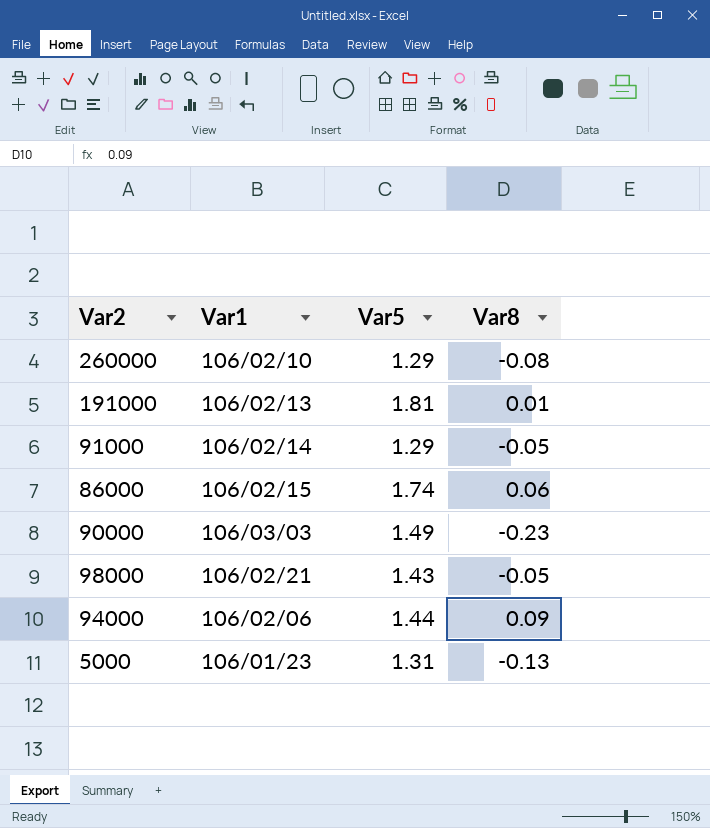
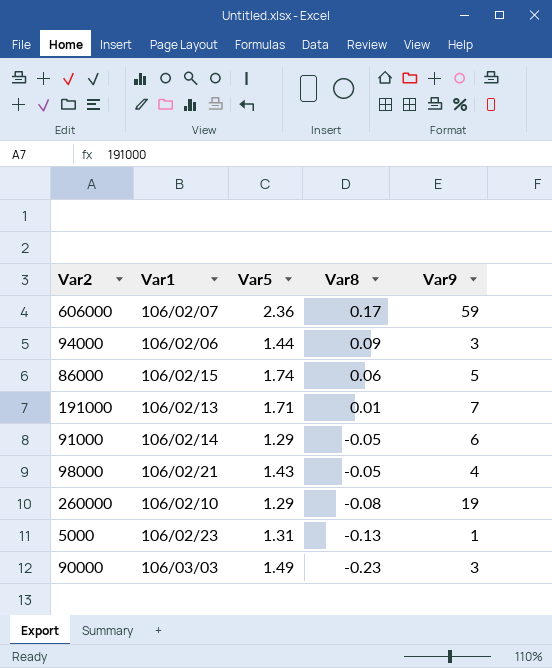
row order: none -> Var8 descending
column Var9 | position: none -> 5
row 606000: none -> 106/02/07 | 2.36 | 0.17 | 59
191000 | Var5: 1.81 -> 1.71
5000 | Var1: 106/01/23 -> 106/02/23

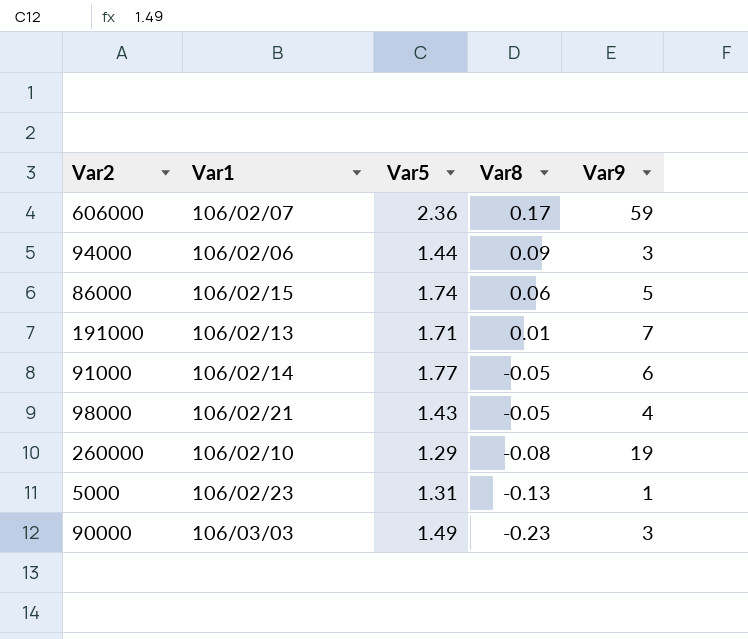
91000 | Var5: 1.29 -> 1.77

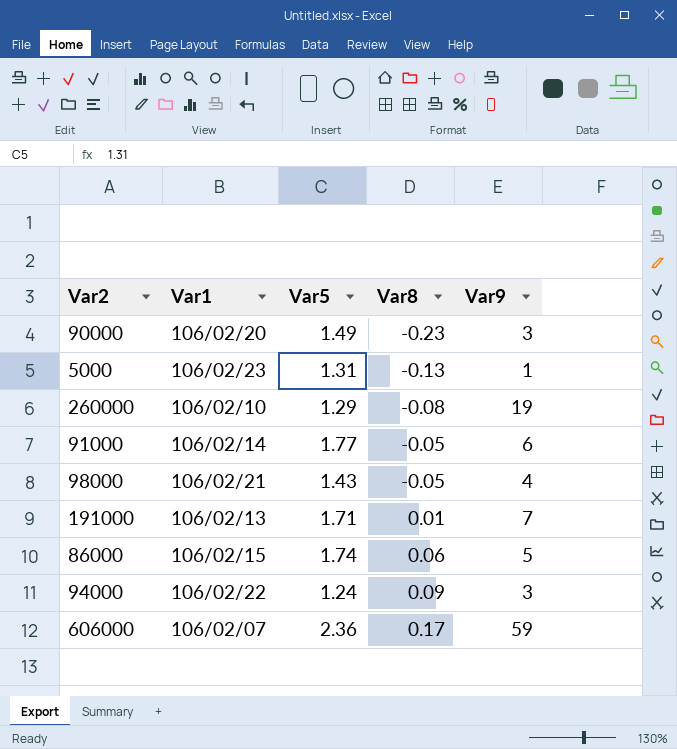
row order: Var8 descending -> Var8 ascending
90000 | Var1: 106/03/03 -> 106/02/20
94000 | Var1: 106/02/06 -> 106/02/22
94000 | Var5: 1.44 -> 1.24

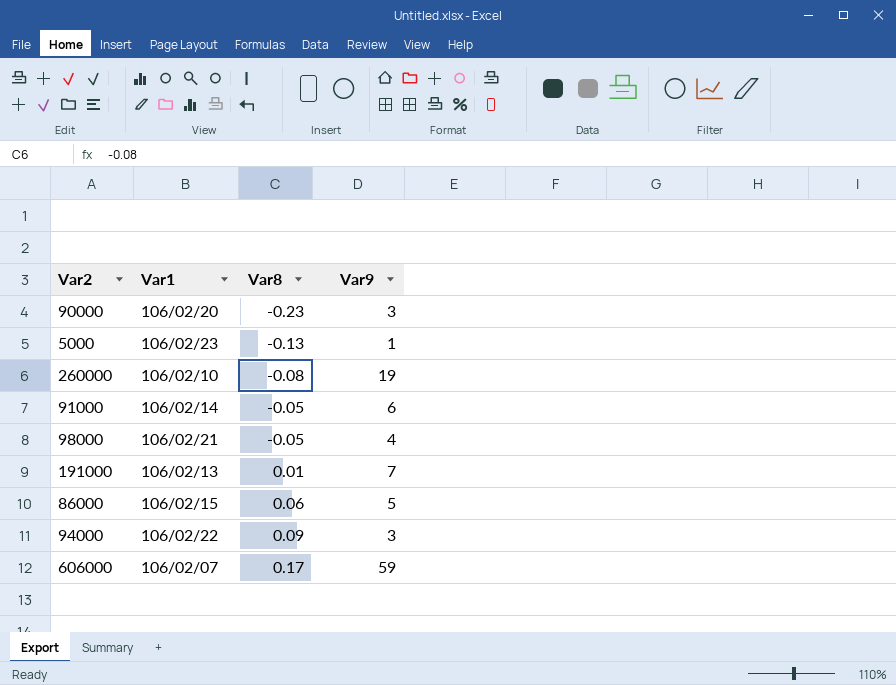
column Var5 | position: 3 -> none

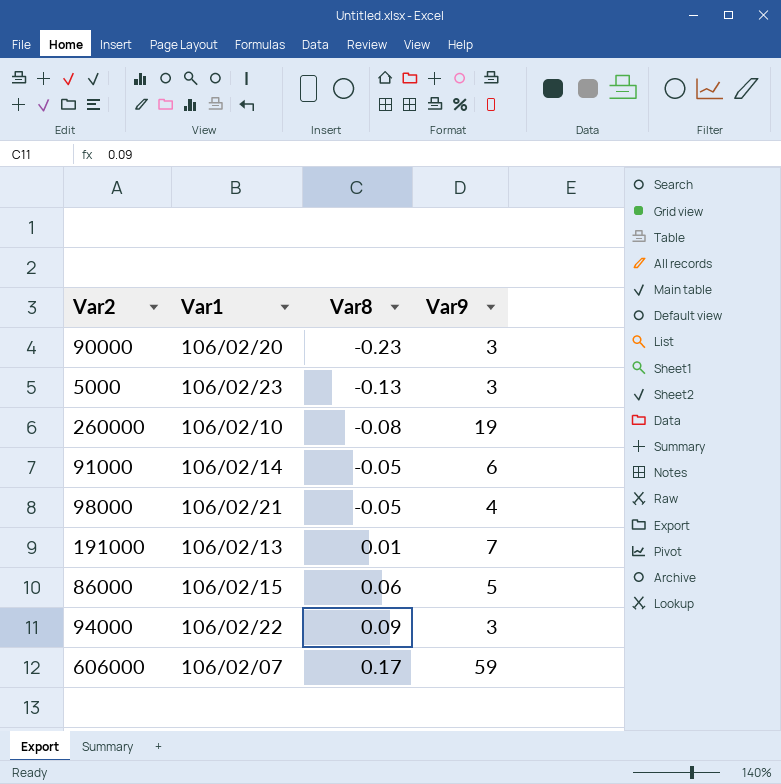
5000 | Var9: 1 -> 3

